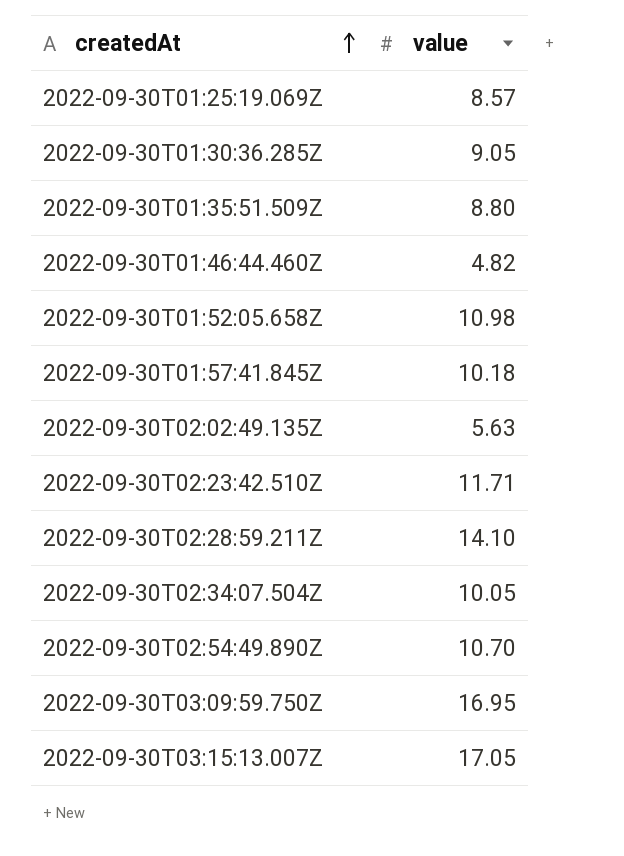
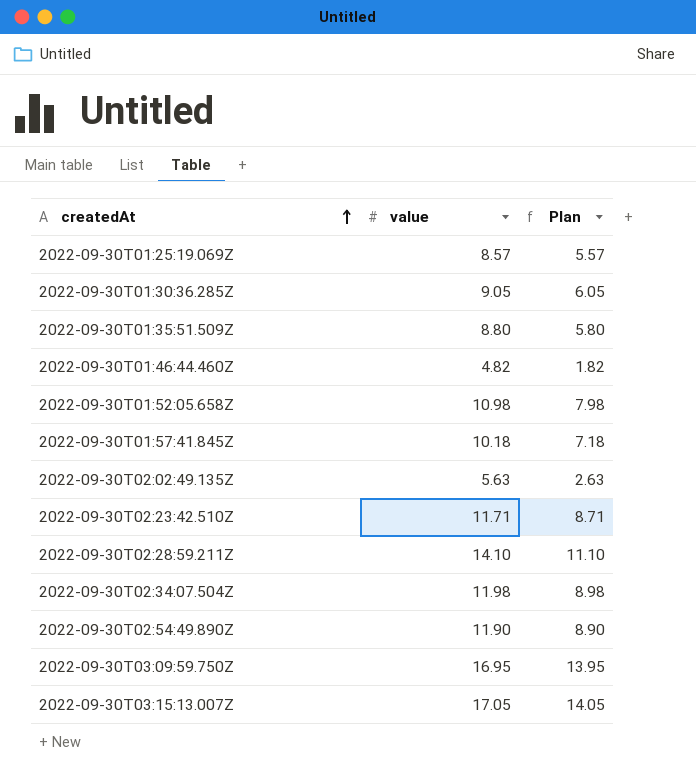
column Plan | formula: none -> [value] - 3
2022-09-30T02:34:07.504Z | value: 10.05 -> 11.98
2022-09-30T02:54:49.890Z | value: 10.70 -> 11.90

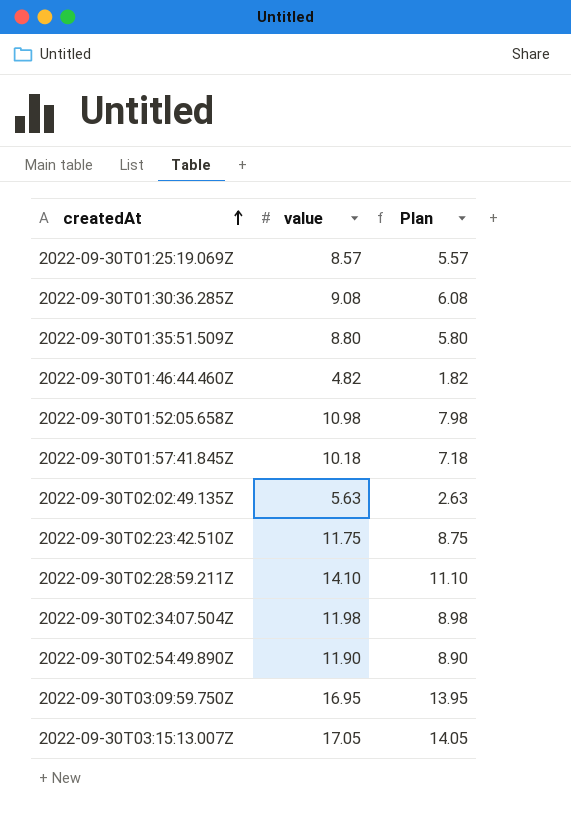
2022-09-30T01:30:36.285Z | value: 9.05 -> 9.08
2022-09-30T01:30:36.285Z | Plan: 6.05 -> 6.08
2022-09-30T02:23:42.510Z | value: 11.71 -> 11.75
2022-09-30T02:23:42.510Z | Plan: 8.71 -> 8.75

